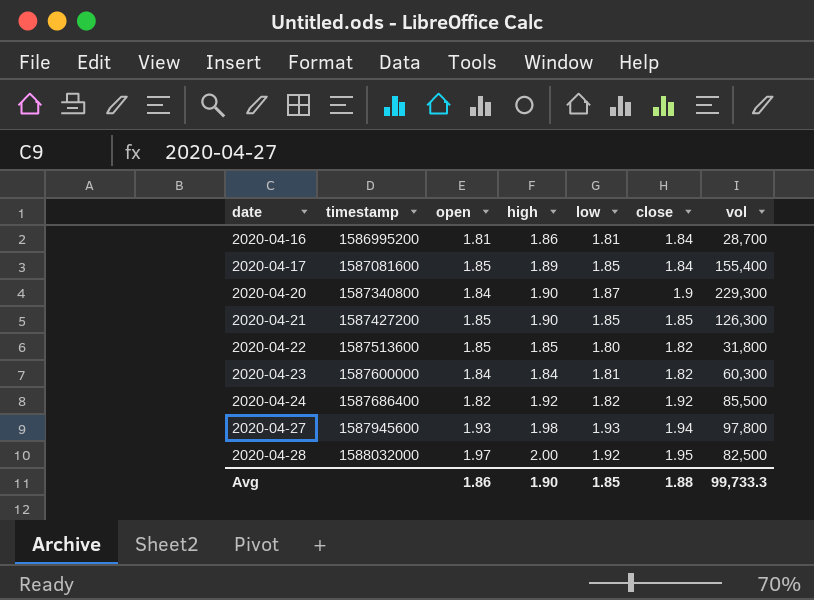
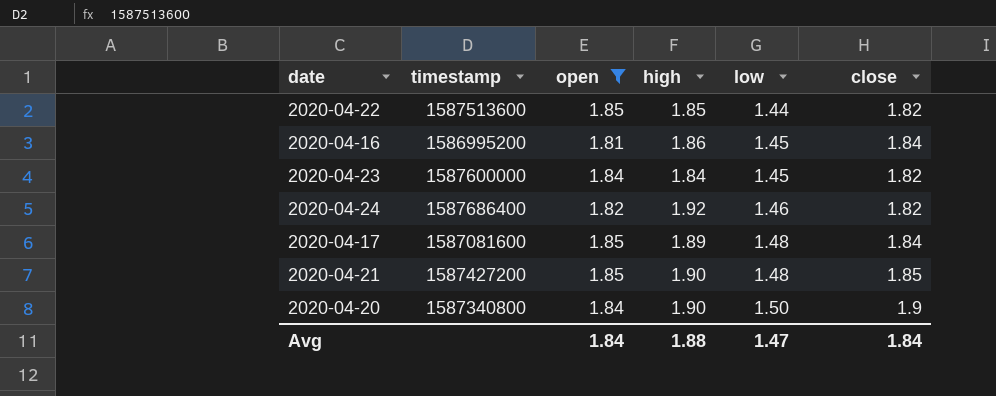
filter: none -> open <= 1.85
row order: date ascending -> low ascending
column vol | position: 7 -> none
2020-04-22 | low: 1.80 -> 1.44
2020-04-16 | low: 1.81 -> 1.45
2020-04-23 | low: 1.81 -> 1.45
2020-04-24 | low: 1.82 -> 1.46
2020-04-24 | close: 1.92 -> 1.82
2020-04-17 | low: 1.85 -> 1.48
2020-04-21 | low: 1.85 -> 1.48
2020-04-20 | low: 1.87 -> 1.50
Avg | open: 1.86 -> 1.84
Avg | high: 1.90 -> 1.88
Avg | low: 1.85 -> 1.47
Avg | close: 1.88 -> 1.84

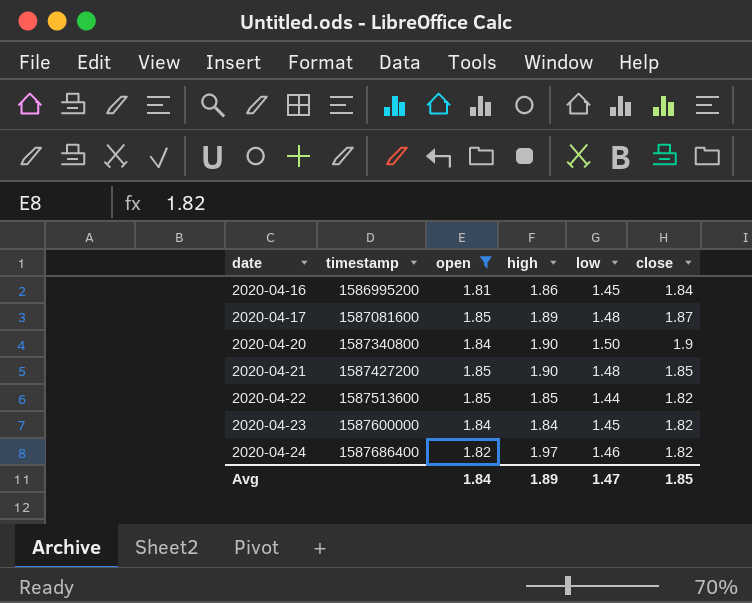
row order: low ascending -> date ascending
2020-04-17 | close: 1.84 -> 1.87
2020-04-24 | high: 1.92 -> 1.97
Avg | high: 1.88 -> 1.89
Avg | close: 1.84 -> 1.85

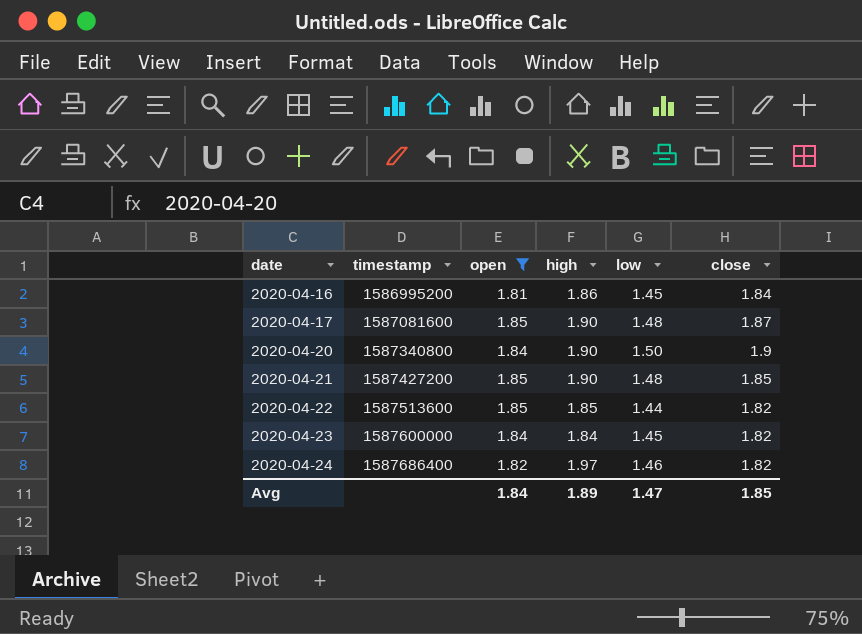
2020-04-17 | high: 1.89 -> 1.90

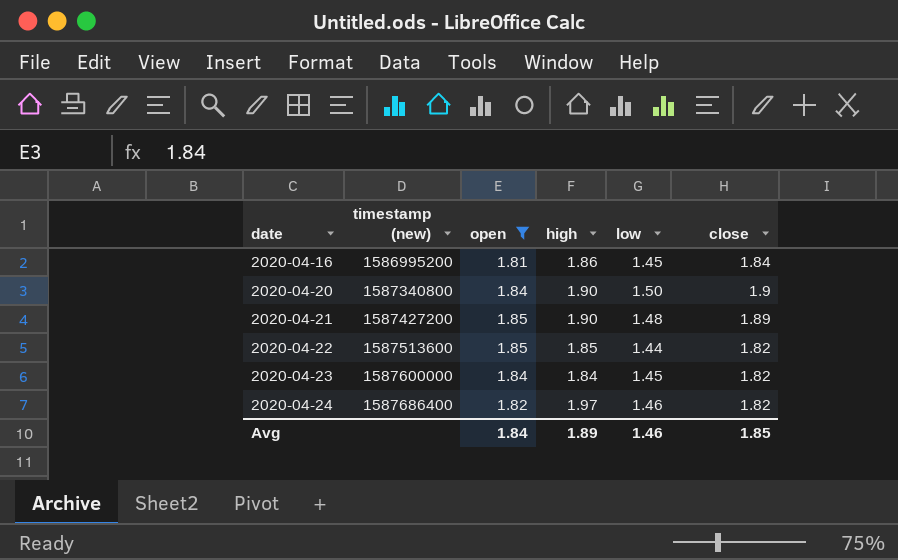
column name: timestamp -> timestamp (new)
row 2020-04-17: 1587081600 | 1.85 | 1.90 | 1.48 | 1.87 -> none
2020-04-21 | close: 1.85 -> 1.89
Avg | low: 1.47 -> 1.46

